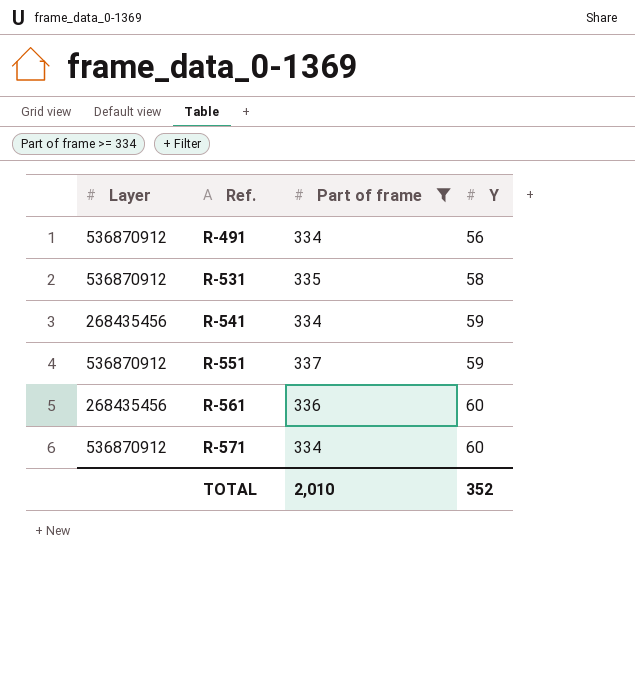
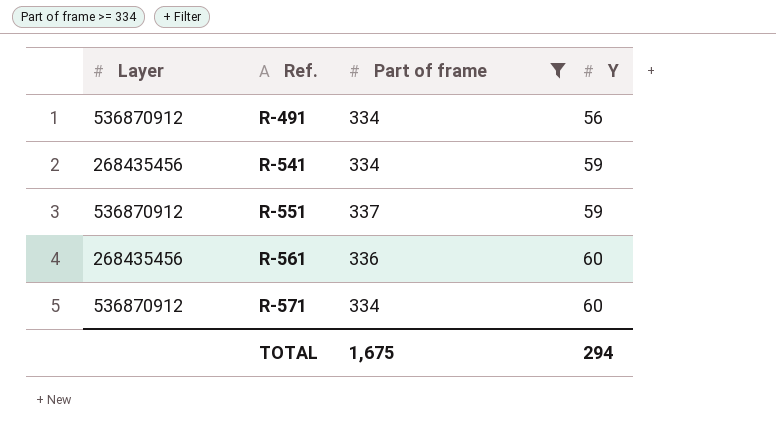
row R-531: 536870912 | 335 | 58 -> none
TOTAL | Part of frame: 2,010 -> 1,675
TOTAL | Y: 352 -> 294

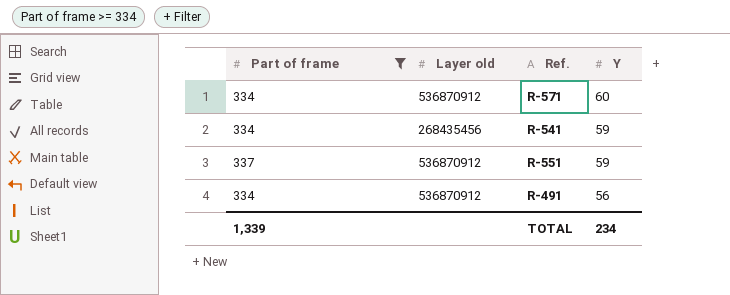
row order: Ref. ascending -> Y descending
column Part of frame | position: 3 -> 1
column name: Layer -> Layer old
row R-561: 268435456 | 336 | 60 -> none
TOTAL | Part of frame: 1,675 -> 1,339
TOTAL | Y: 294 -> 234

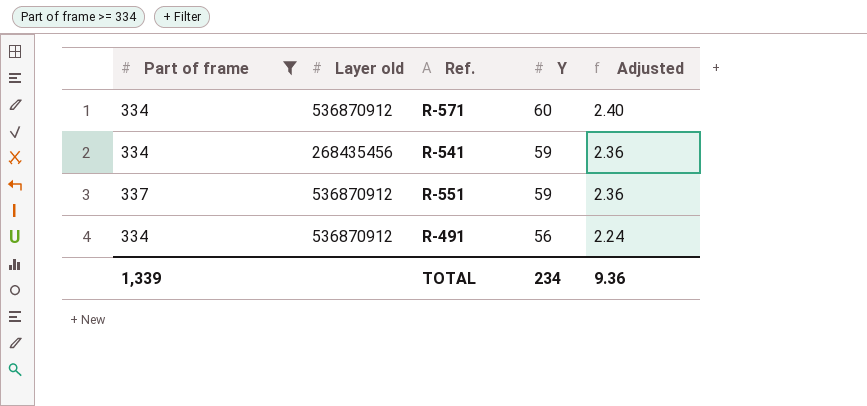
column Adjusted | formula: none -> [Y] * 0.04

